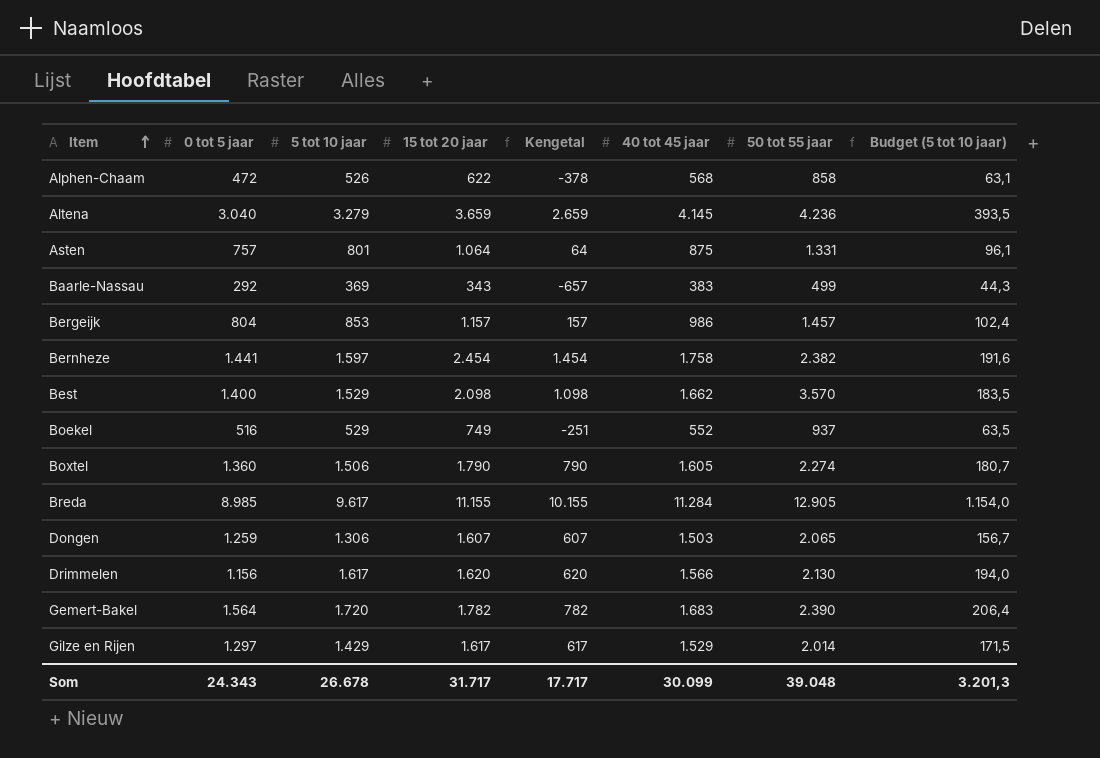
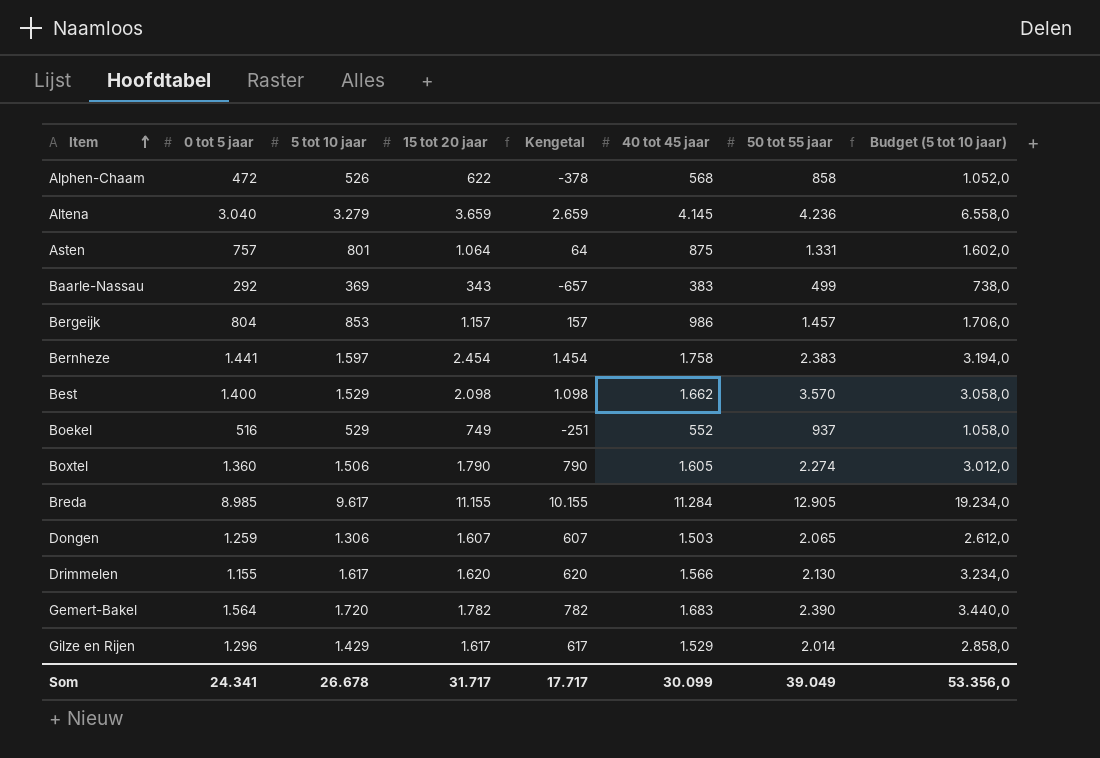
column Budget (5 tot 10 jaar) | formula: [5 tot 10 jaar] * 0,12 -> [5 tot 10 jaar] * 2
Bernheze | 50 tot 55 jaar: 2.382 -> 2.383
Drimmelen | 0 tot 5 jaar: 1.156 -> 1.155
Gilze en Rijen | 0 tot 5 jaar: 1.297 -> 1.296
Som | 0 tot 5 jaar: 24.343 -> 24.341
Som | 50 tot 55 jaar: 39.048 -> 39.049
Som | Budget (5 tot 10 jaar): 3.201,3 -> 53.356,0

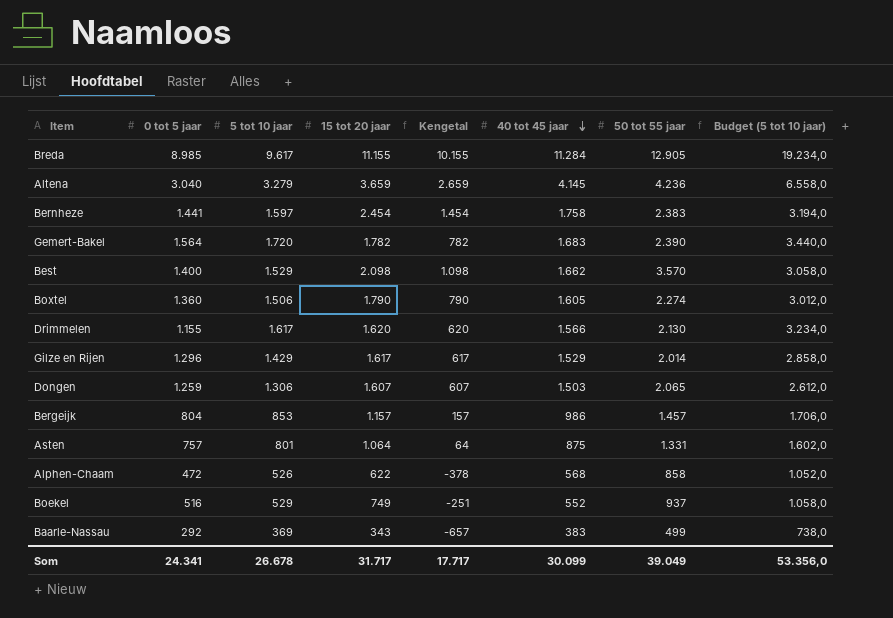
row order: Item ascending -> 40 tot 45 jaar descending

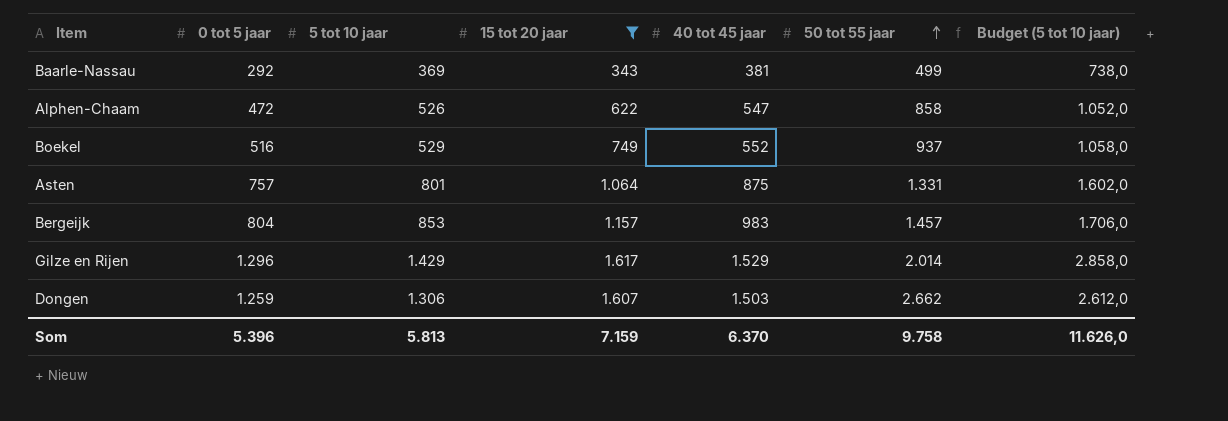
filter: none -> 15 tot 20 jaar <= 1.617
row order: 40 tot 45 jaar descending -> 50 tot 55 jaar ascending
column Kengetal | formula: [15 tot 20 jaar] - 1000 -> none
Baarle-Nassau | 40 tot 45 jaar: 383 -> 381
Alphen-Chaam | 40 tot 45 jaar: 568 -> 547
Bergeijk | 40 tot 45 jaar: 986 -> 983
Dongen | 50 tot 55 jaar: 2.065 -> 2.662
Som | 0 tot 5 jaar: 24.341 -> 5.396
Som | 5 tot 10 jaar: 26.678 -> 5.813
Som | 15 tot 20 jaar: 31.717 -> 7.159
Som | 40 tot 45 jaar: 30.099 -> 6.370
Som | 50 tot 55 jaar: 39.049 -> 9.758
Som | Budget (5 tot 10 jaar): 53.356,0 -> 11.626,0

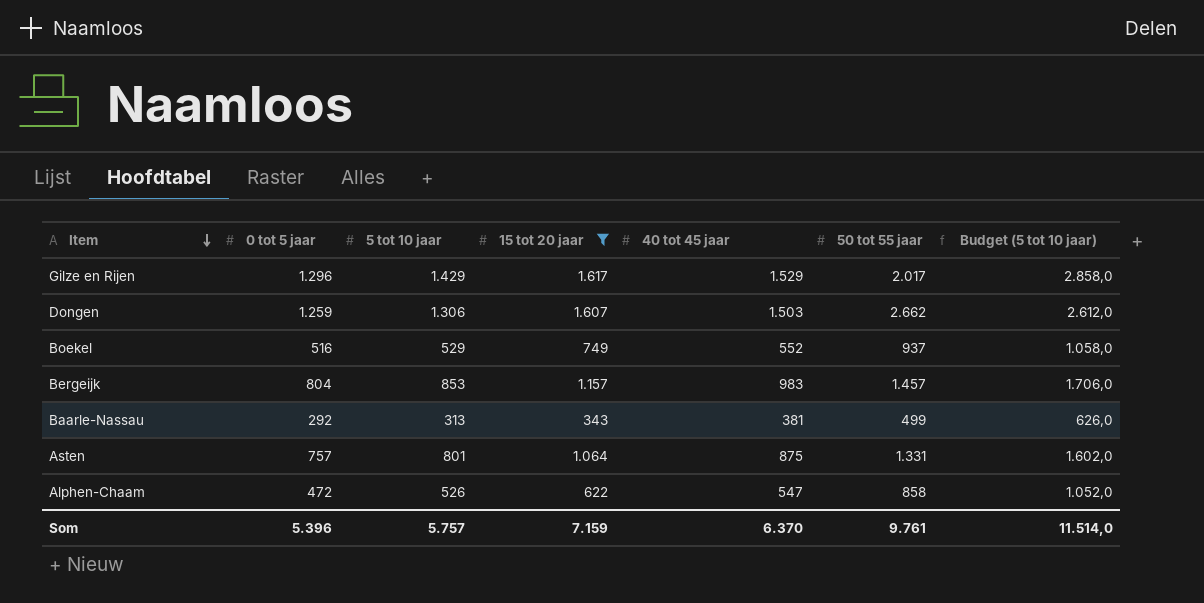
row order: 50 tot 55 jaar ascending -> Item descending
Gilze en Rijen | 50 tot 55 jaar: 2.014 -> 2.017
Baarle-Nassau | 5 tot 10 jaar: 369 -> 313
Baarle-Nassau | Budget (5 tot 10 jaar): 738,0 -> 626,0
Som | 5 tot 10 jaar: 5.813 -> 5.757
Som | 50 tot 55 jaar: 9.758 -> 9.761
Som | Budget (5 tot 10 jaar): 11.626,0 -> 11.514,0

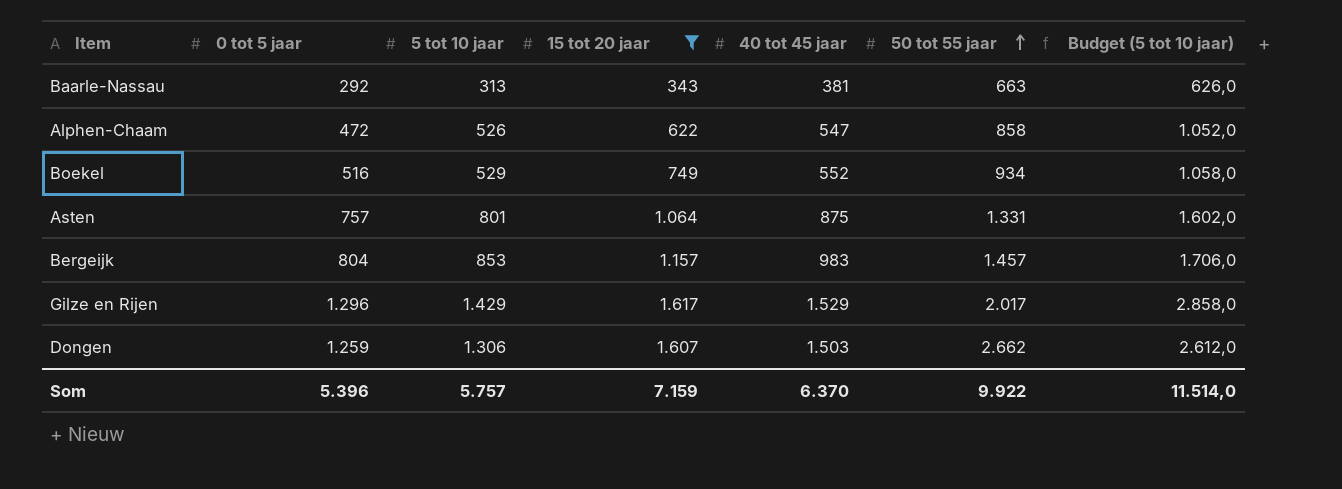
row order: Item descending -> 50 tot 55 jaar ascending
Baarle-Nassau | 50 tot 55 jaar: 499 -> 663
Boekel | 50 tot 55 jaar: 937 -> 934
Som | 50 tot 55 jaar: 9.761 -> 9.922

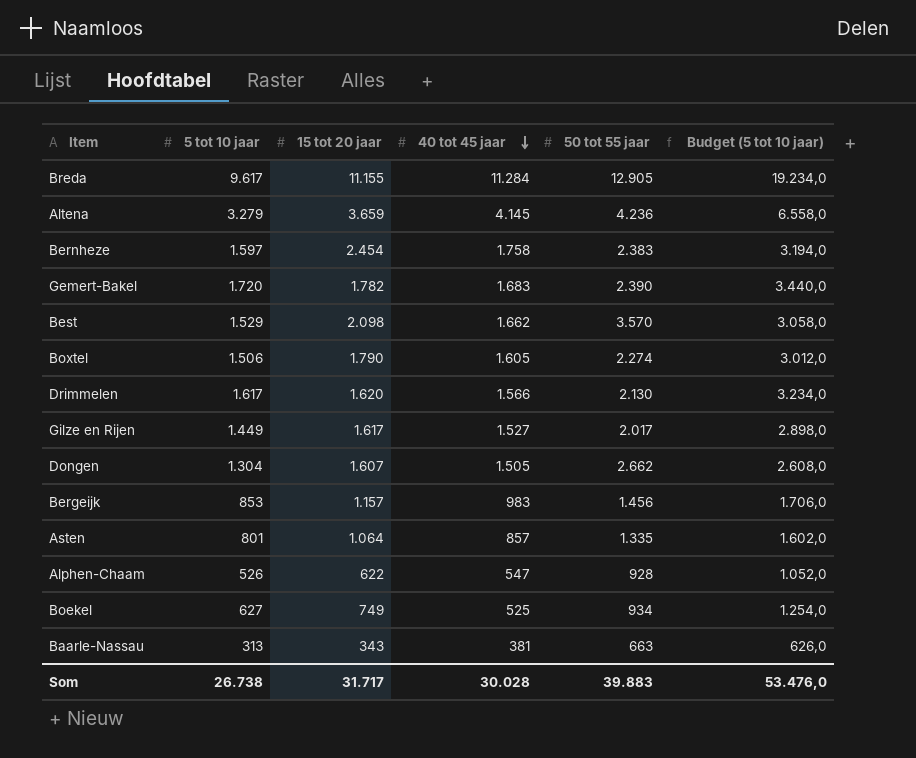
filter: 15 tot 20 jaar <= 1.617 -> none
row order: 50 tot 55 jaar ascending -> 40 tot 45 jaar descending
column 0 tot 5 jaar | position: 2 -> none
Gilze en Rijen | 5 tot 10 jaar: 1.429 -> 1.449
Gilze en Rijen | 40 tot 45 jaar: 1.529 -> 1.527
Gilze en Rijen | Budget (5 tot 10 jaar): 2.858,0 -> 2.898,0
Dongen | 5 tot 10 jaar: 1.306 -> 1.304
Dongen | 40 tot 45 jaar: 1.503 -> 1.505
Dongen | Budget (5 tot 10 jaar): 2.612,0 -> 2.608,0
Bergeijk | 50 tot 55 jaar: 1.457 -> 1.456
Asten | 40 tot 45 jaar: 875 -> 857
Asten | 50 tot 55 jaar: 1.331 -> 1.335
Alphen-Chaam | 50 tot 55 jaar: 858 -> 928
Boekel | 5 tot 10 jaar: 529 -> 627
Boekel | 40 tot 45 jaar: 552 -> 525
Boekel | Budget (5 tot 10 jaar): 1.058,0 -> 1.254,0
Som | 5 tot 10 jaar: 5.757 -> 26.738
Som | 15 tot 20 jaar: 7.159 -> 31.717
Som | 40 tot 45 jaar: 6.370 -> 30.028
Som | 50 tot 55 jaar: 9.922 -> 39.883
Som | Budget (5 tot 10 jaar): 11.514,0 -> 53.476,0

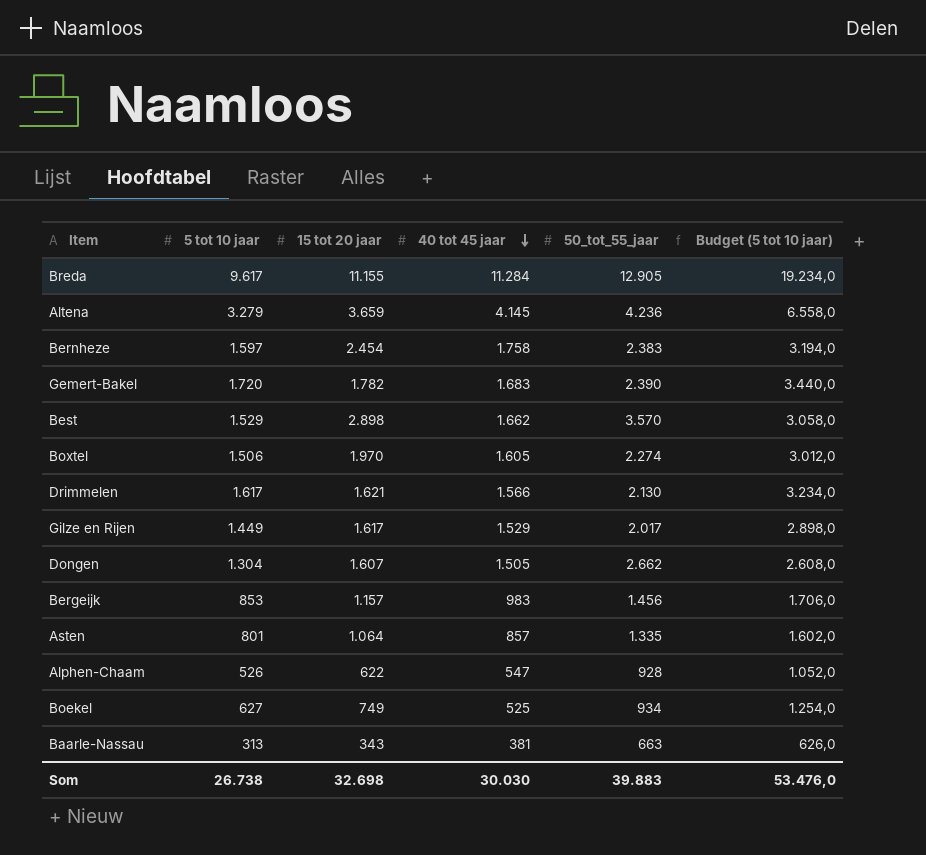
column name: 50 tot 55 jaar -> 50_tot_55_jaar
Best | 15 tot 20 jaar: 2.098 -> 2.898
Boxtel | 15 tot 20 jaar: 1.790 -> 1.970
Drimmelen | 15 tot 20 jaar: 1.620 -> 1.621
Gilze en Rijen | 40 tot 45 jaar: 1.527 -> 1.529
Som | 15 tot 20 jaar: 31.717 -> 32.698
Som | 40 tot 45 jaar: 30.028 -> 30.030

